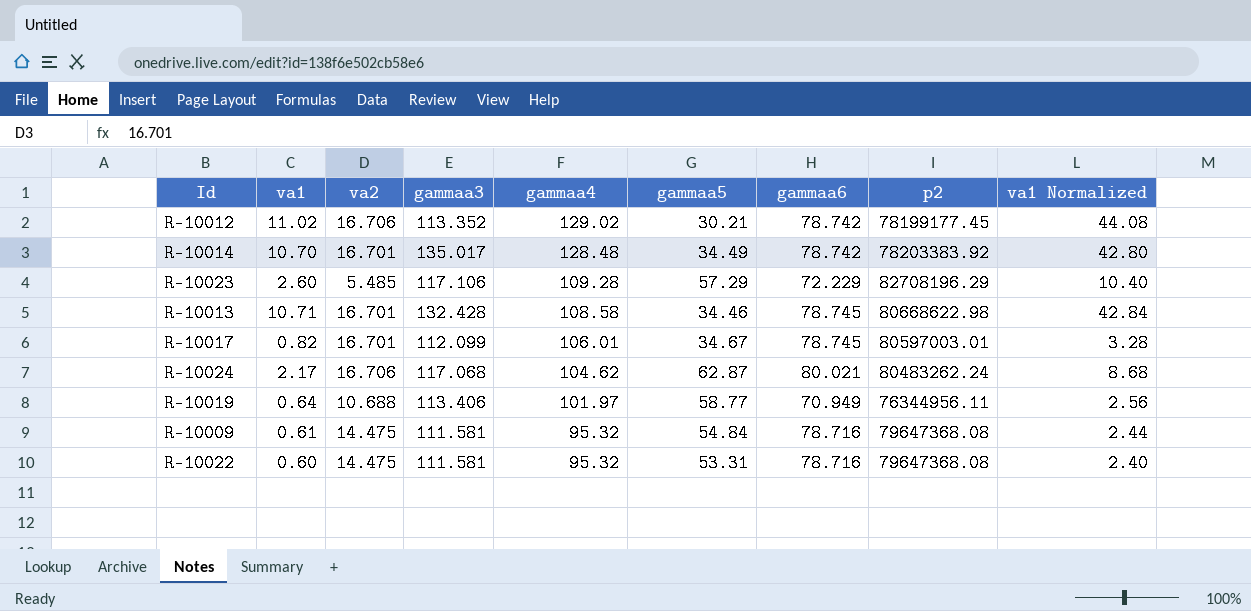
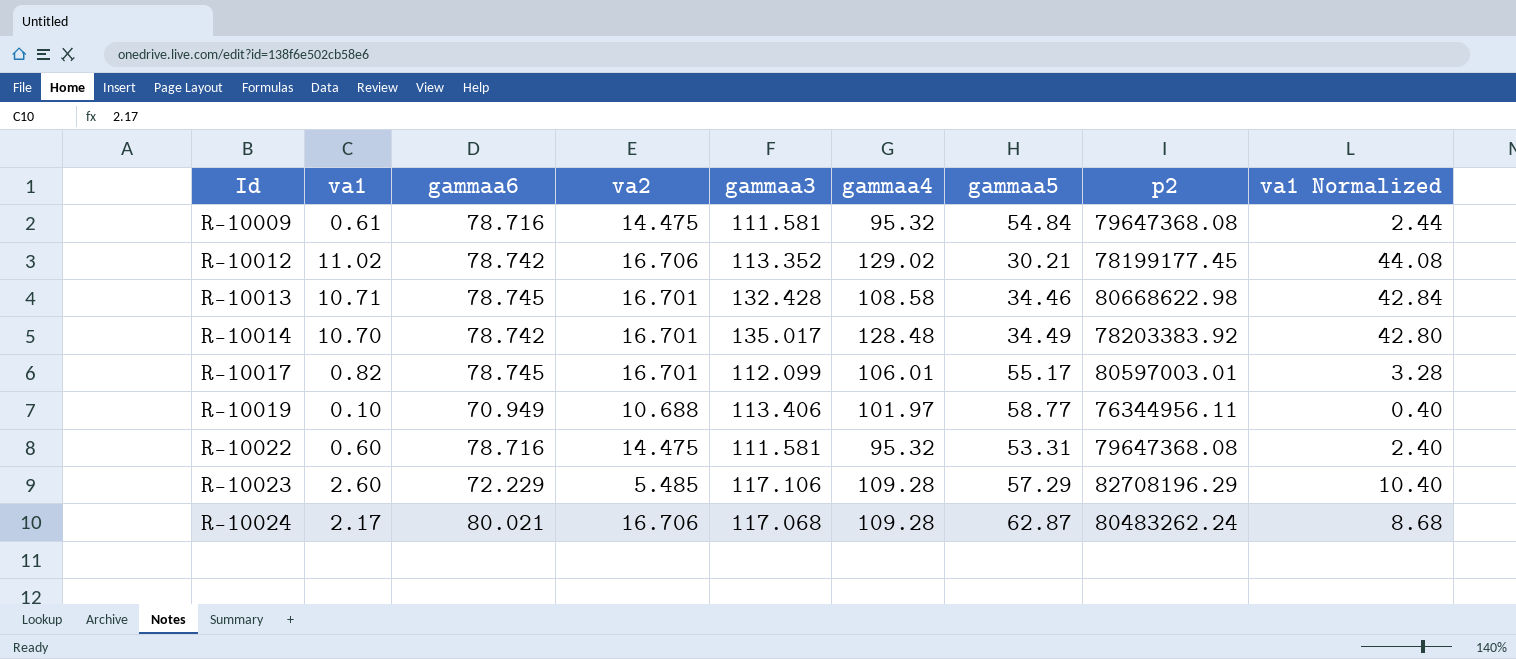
row order: gammaa4 descending -> Id ascending
column gammaa6 | position: 7 -> 3
R-10017 | gammaa5: 34.67 -> 55.17
R-10019 | va1: 0.64 -> 0.10
R-10019 | va1 Normalized: 2.56 -> 0.40
R-10024 | gammaa4: 104.62 -> 109.28

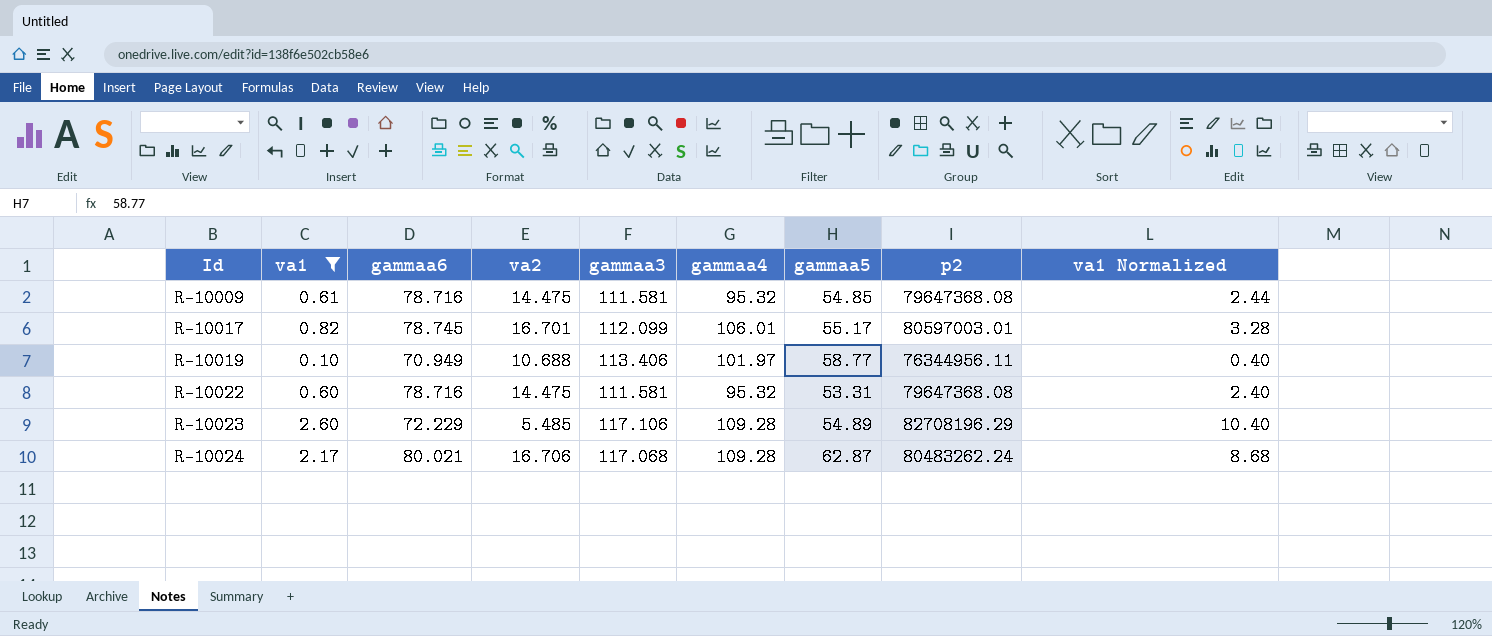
filter: none -> va1 <= 2.60
R-10009 | gammaa5: 54.84 -> 54.85
R-10023 | gammaa5: 57.29 -> 54.89

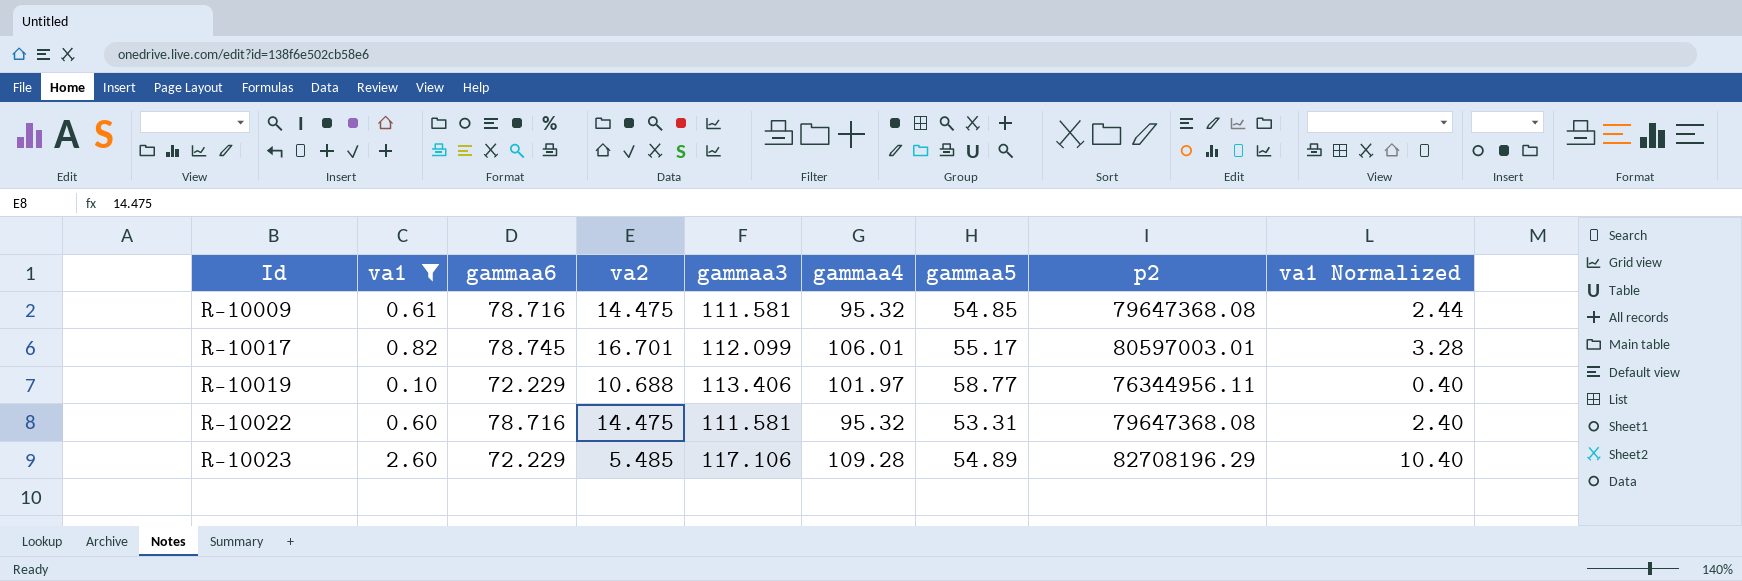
row R-10024: 2.17 | 80.021 | 16.706 | 117.068 | 109.28 | 62.87 | 80483262.24 | 8.68 -> none
R-10019 | gammaa6: 70.949 -> 72.229

